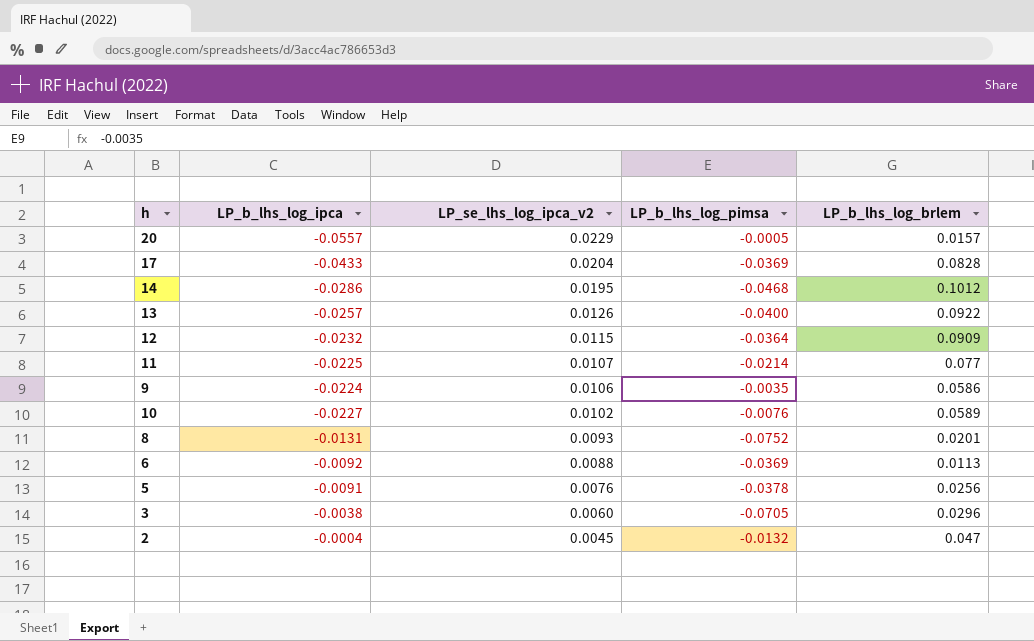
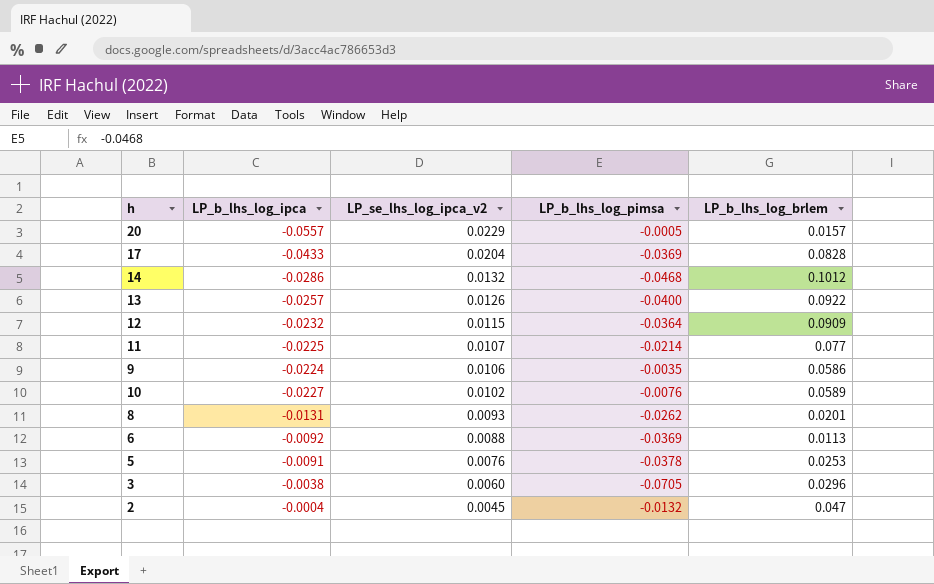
14 | LP_se_lhs_log_ipca_v2: 0.0195 -> 0.0132
8 | LP_b_lhs_log_pimsa: -0.0752 -> -0.0262
5 | LP_b_lhs_log_brlem: 0.0256 -> 0.0253

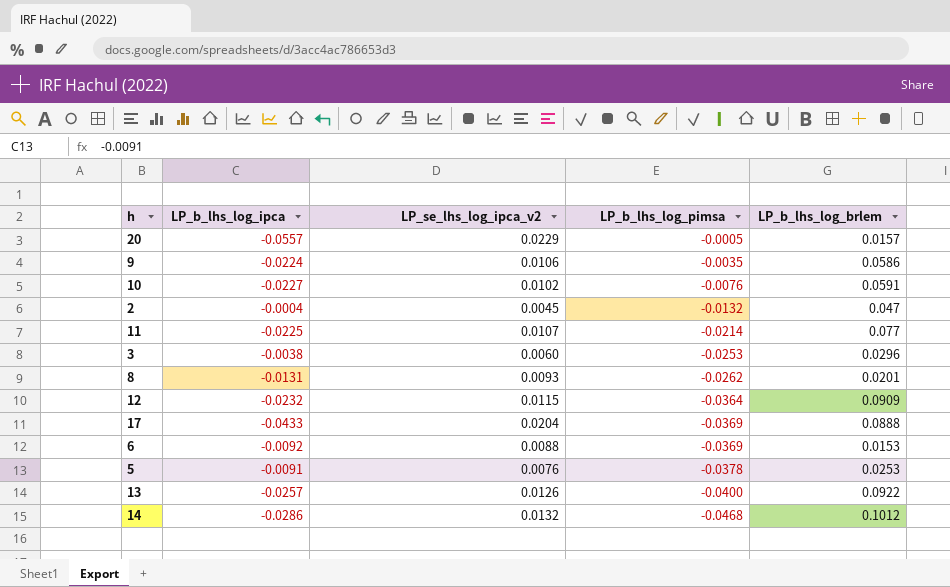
row order: LP_se_lhs_log_ipca_v2 descending -> LP_b_lhs_log_pimsa descending
10 | LP_b_lhs_log_brlem: 0.0589 -> 0.0591
3 | LP_b_lhs_log_pimsa: -0.0705 -> -0.0253
17 | LP_b_lhs_log_brlem: 0.0828 -> 0.0888
6 | LP_b_lhs_log_brlem: 0.0113 -> 0.0153

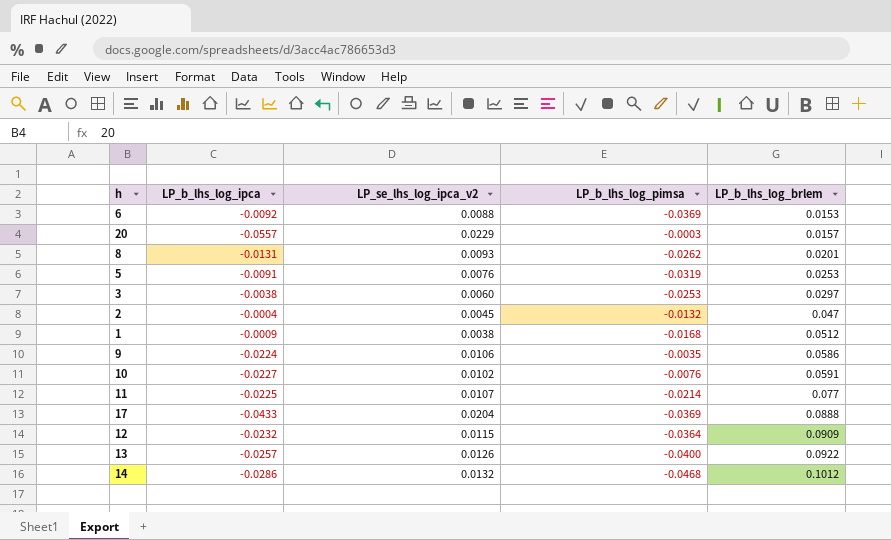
row order: LP_b_lhs_log_pimsa descending -> LP_b_lhs_log_brlem ascending
20 | LP_b_lhs_log_pimsa: -0.0005 -> -0.0003
5 | LP_b_lhs_log_pimsa: -0.0378 -> -0.0319
3 | LP_b_lhs_log_brlem: 0.0296 -> 0.0297
row 1: none -> -0.0009 | 0.0038 | -0.0168 | 0.0512

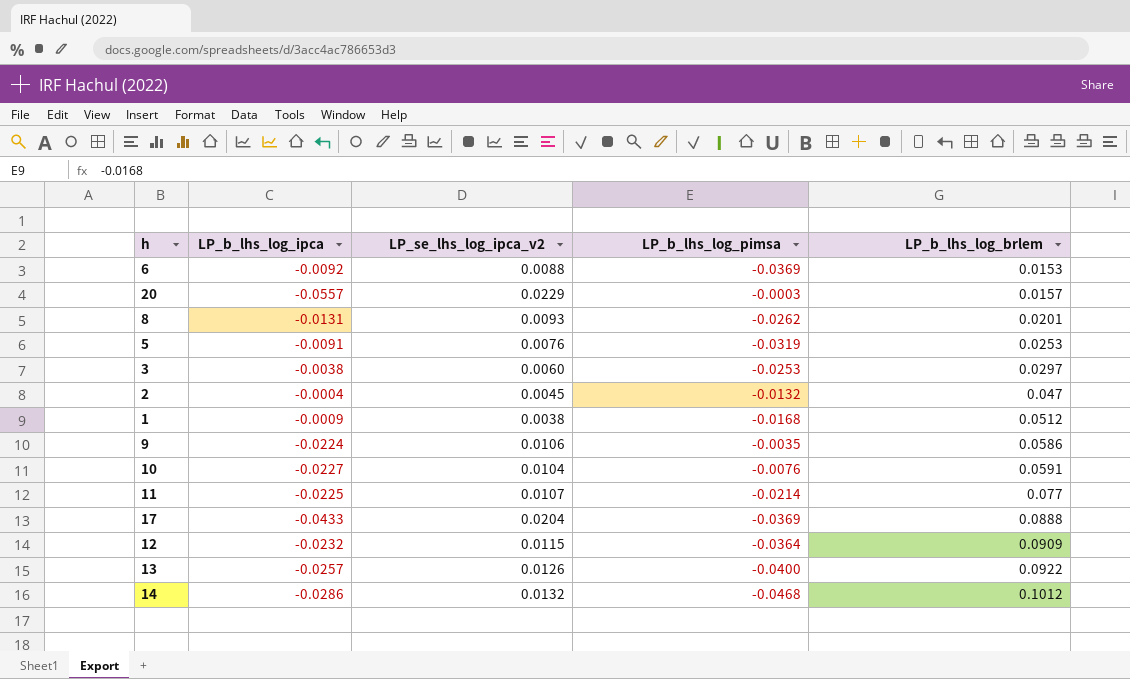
10 | LP_se_lhs_log_ipca_v2: 0.0102 -> 0.0104

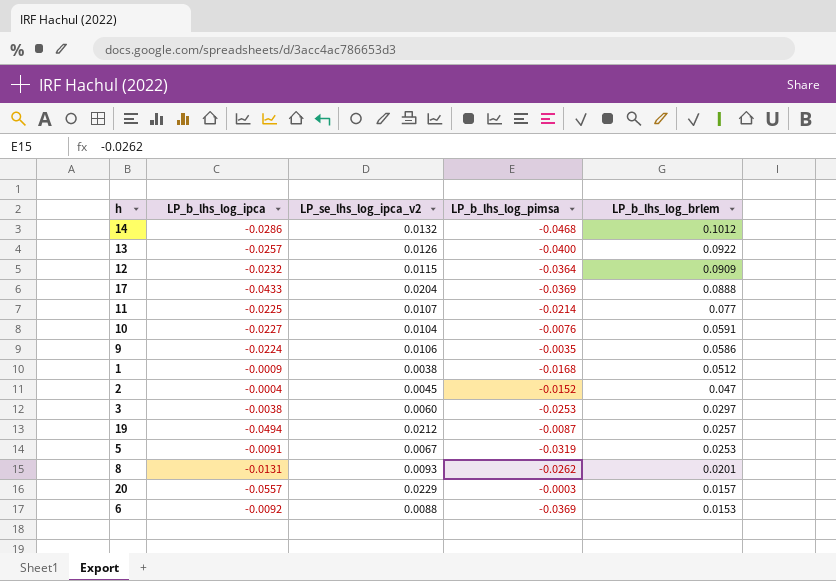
row order: LP_b_lhs_log_brlem ascending -> LP_b_lhs_log_brlem descending
2 | LP_b_lhs_log_pimsa: -0.0132 -> -0.0152
row 19: none -> -0.0494 | 0.0212 | -0.0087 | 0.0257
5 | LP_se_lhs_log_ipca_v2: 0.0076 -> 0.0067

